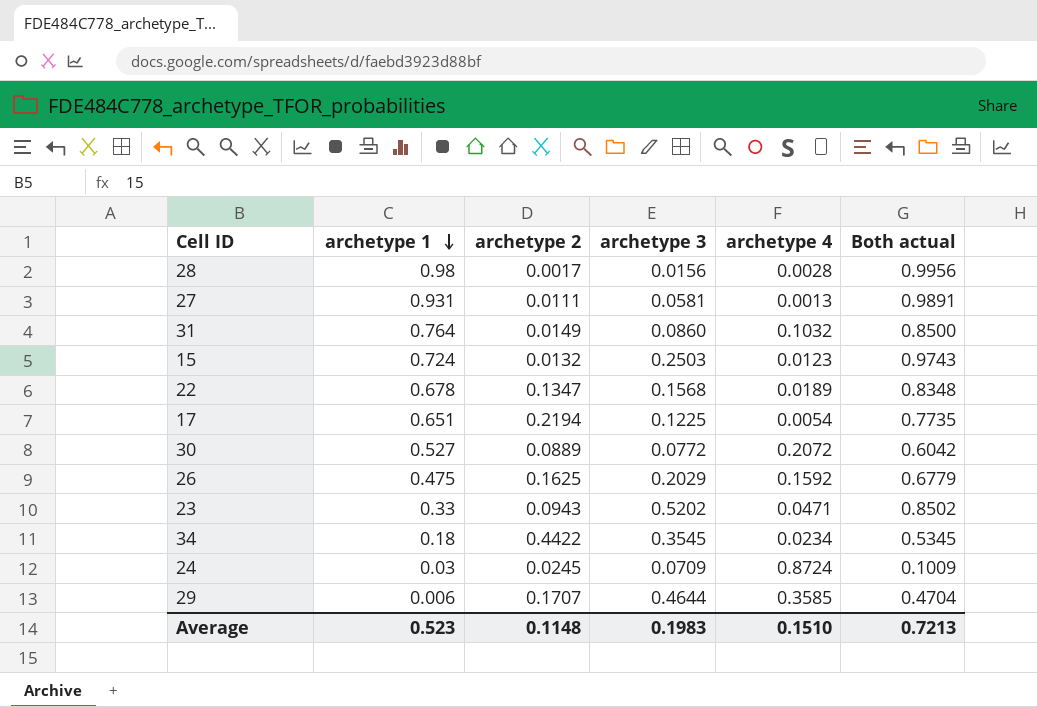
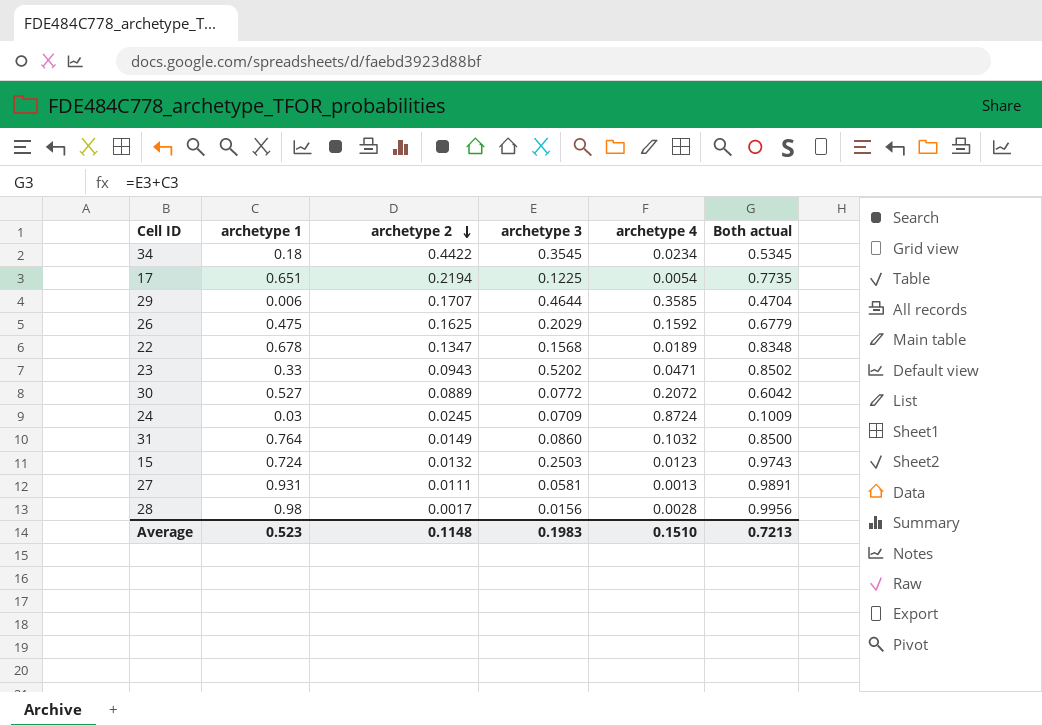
row order: archetype 1 descending -> archetype 2 descending

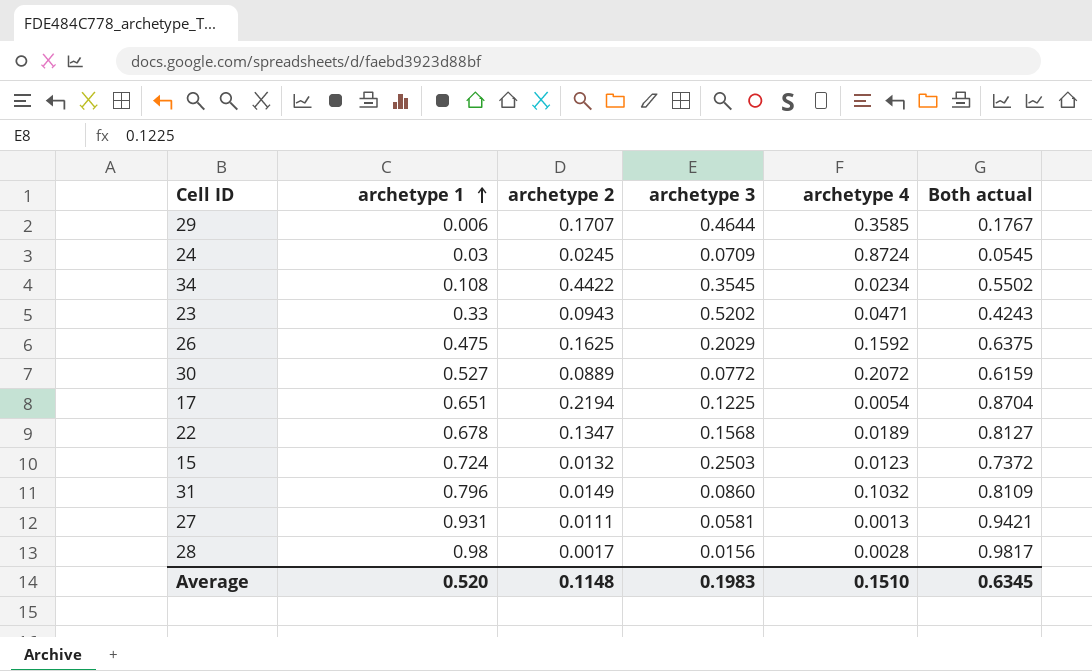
row order: archetype 2 descending -> archetype 1 ascending
column Both actual | formula: [archetype 1] + [archetype 3] -> [archetype 1] + [archetype 2]
34 | archetype 1: 0.18 -> 0.108
31 | archetype 1: 0.764 -> 0.796
Average | archetype 1: 0.523 -> 0.520
Average | Both actual: 0.7213 -> 0.6345

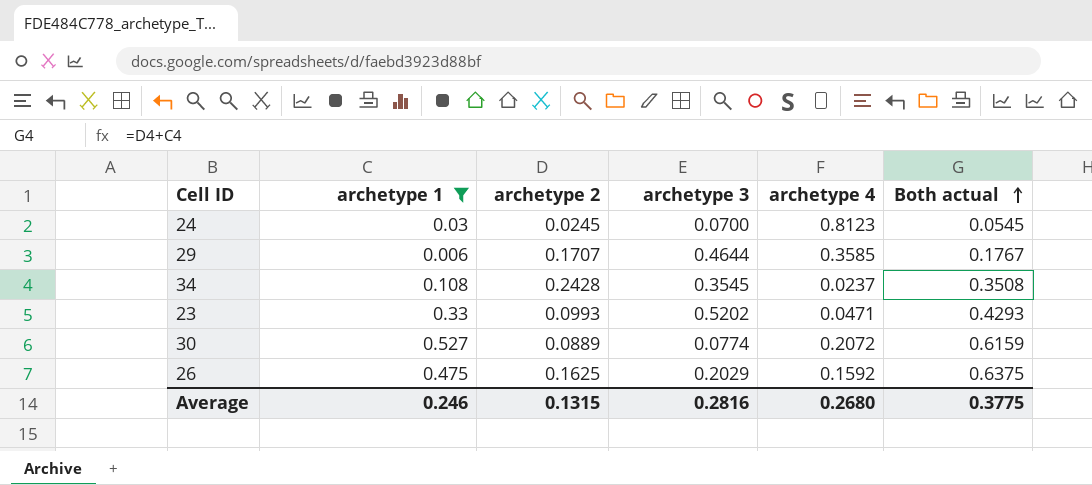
filter: none -> archetype 1 <= 0.527
row order: archetype 1 ascending -> Both actual ascending
24 | archetype 3: 0.0709 -> 0.0700
24 | archetype 4: 0.8724 -> 0.8123
34 | archetype 2: 0.4422 -> 0.2428
34 | archetype 4: 0.0234 -> 0.0237
34 | Both actual: 0.5502 -> 0.3508
23 | archetype 2: 0.0943 -> 0.0993
23 | Both actual: 0.4243 -> 0.4293
30 | archetype 3: 0.0772 -> 0.0774
Average | archetype 1: 0.520 -> 0.246
Average | archetype 2: 0.1148 -> 0.1315
Average | archetype 3: 0.1983 -> 0.2816
Average | archetype 4: 0.1510 -> 0.2680
Average | Both actual: 0.6345 -> 0.3775

